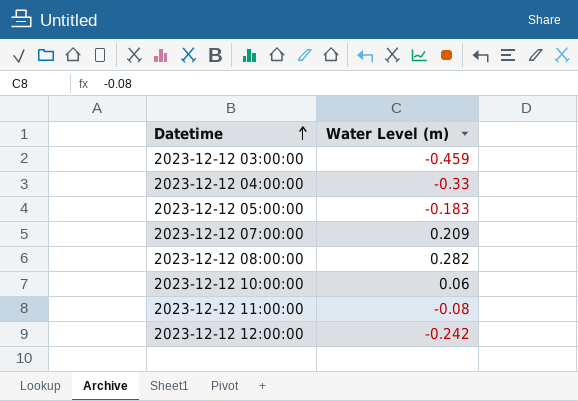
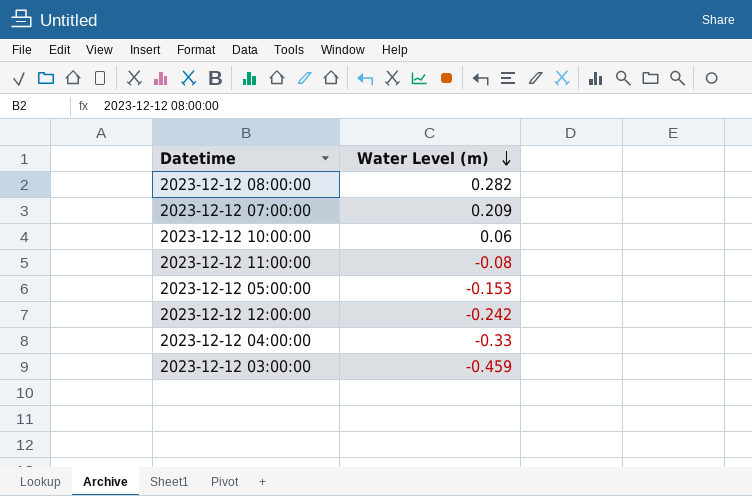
row order: Datetime ascending -> Water Level (m) descending
2023-12-12 05:00:00 | Water Level (m): -0.183 -> -0.153

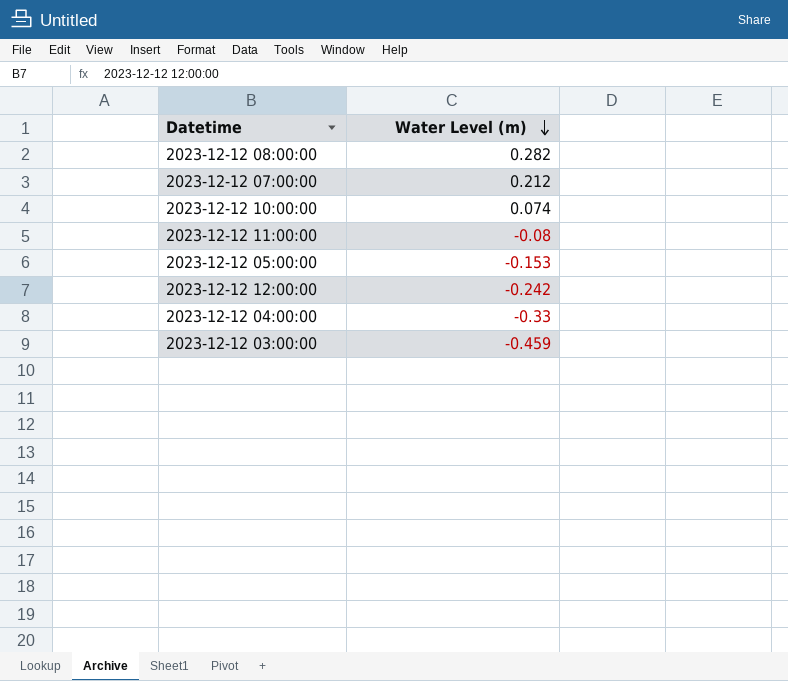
2023-12-12 07:00:00 | Water Level (m): 0.209 -> 0.212
2023-12-12 10:00:00 | Water Level (m): 0.06 -> 0.074

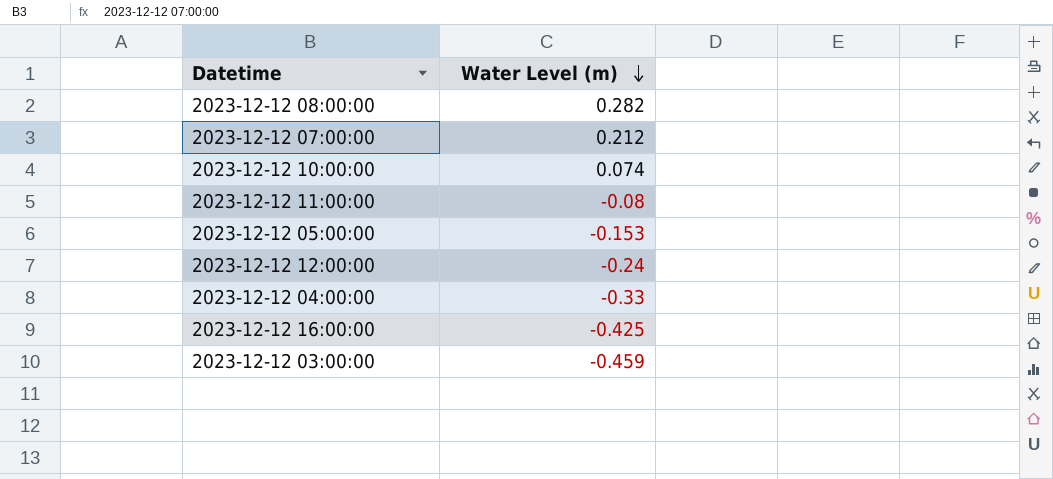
2023-12-12 12:00:00 | Water Level (m): -0.242 -> -0.24
row 2023-12-12 16:00:00: none -> -0.425

